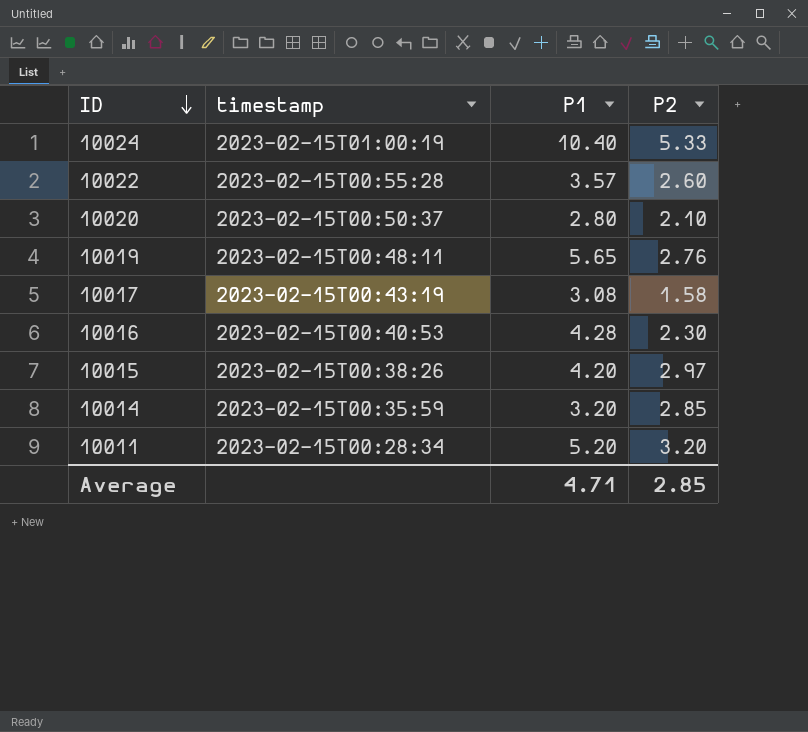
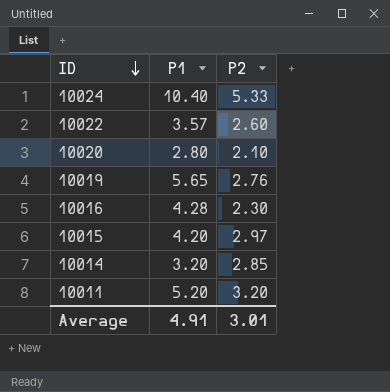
column timestamp | position: 2 -> none
row 10017: 2023-02-15T00:43:19 | 3.08 | 1.58 -> none
Average | P1: 4.71 -> 4.91
Average | P2: 2.85 -> 3.01

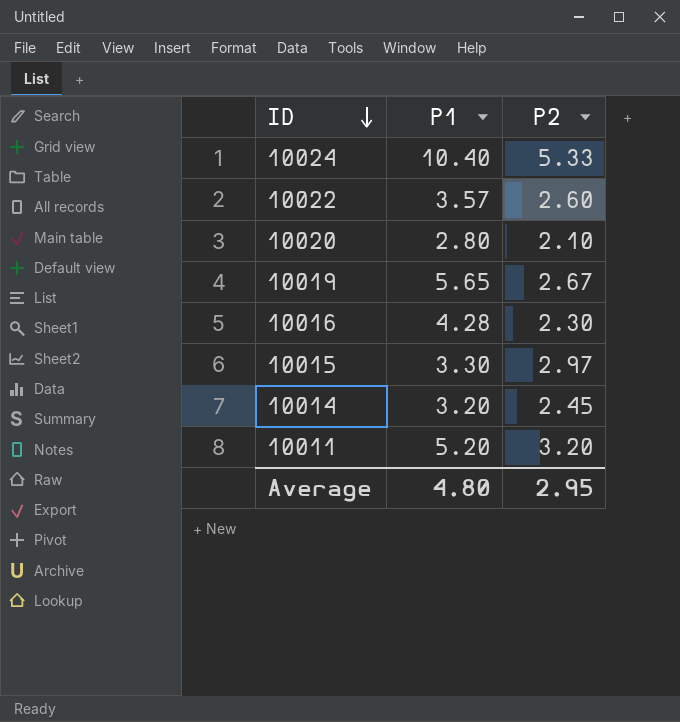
10019 | P2: 2.76 -> 2.67
10015 | P1: 4.20 -> 3.30
10014 | P2: 2.85 -> 2.45
Average | P1: 4.91 -> 4.80
Average | P2: 3.01 -> 2.95

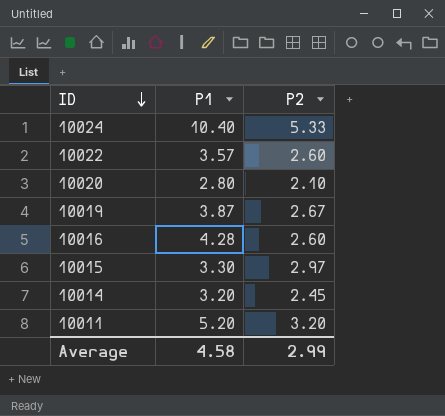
10019 | P1: 5.65 -> 3.87
10016 | P2: 2.30 -> 2.60
Average | P1: 4.80 -> 4.58
Average | P2: 2.95 -> 2.99

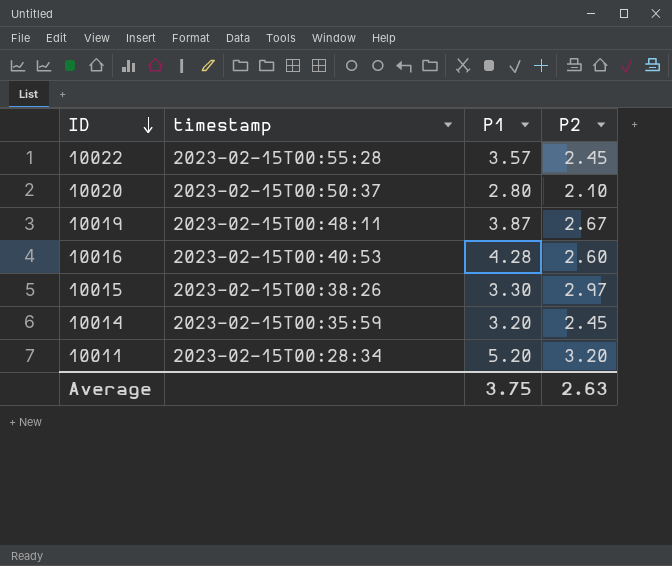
column timestamp | position: none -> 2
row 10024: 10.40 | 5.33 -> none
10022 | P2: 2.60 -> 2.45
Average | P1: 4.58 -> 3.75
Average | P2: 2.99 -> 2.63

